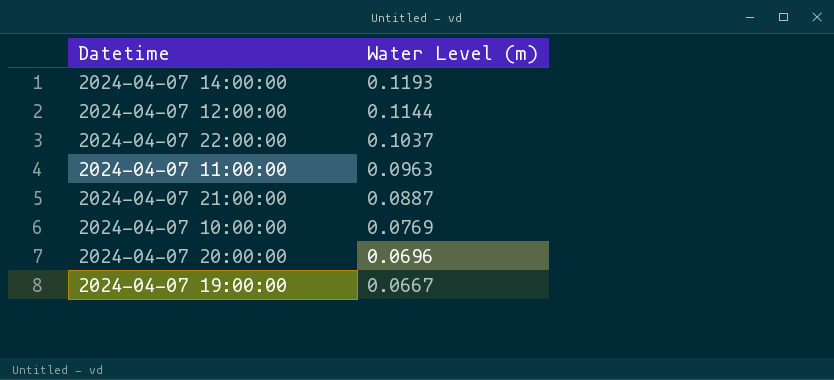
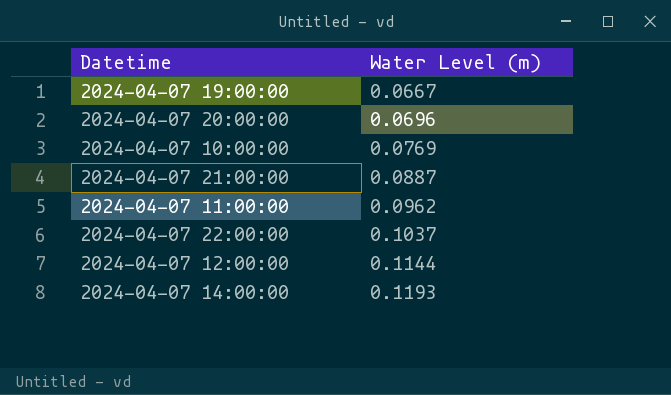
row order: Water Level (m) descending -> Water Level (m) ascending
2024-04-07 11:00:00 | Water Level (m): 0.0963 -> 0.0962

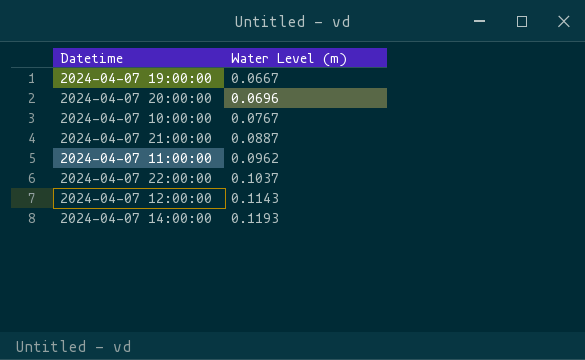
2024-04-07 10:00:00 | Water Level (m): 0.0769 -> 0.0767
2024-04-07 12:00:00 | Water Level (m): 0.1144 -> 0.1143

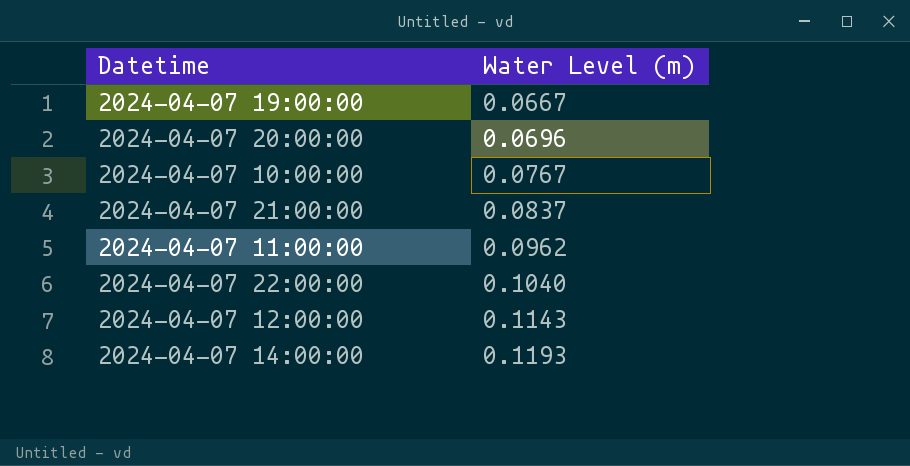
2024-04-07 21:00:00 | Water Level (m): 0.0887 -> 0.0837
2024-04-07 22:00:00 | Water Level (m): 0.1037 -> 0.1040

